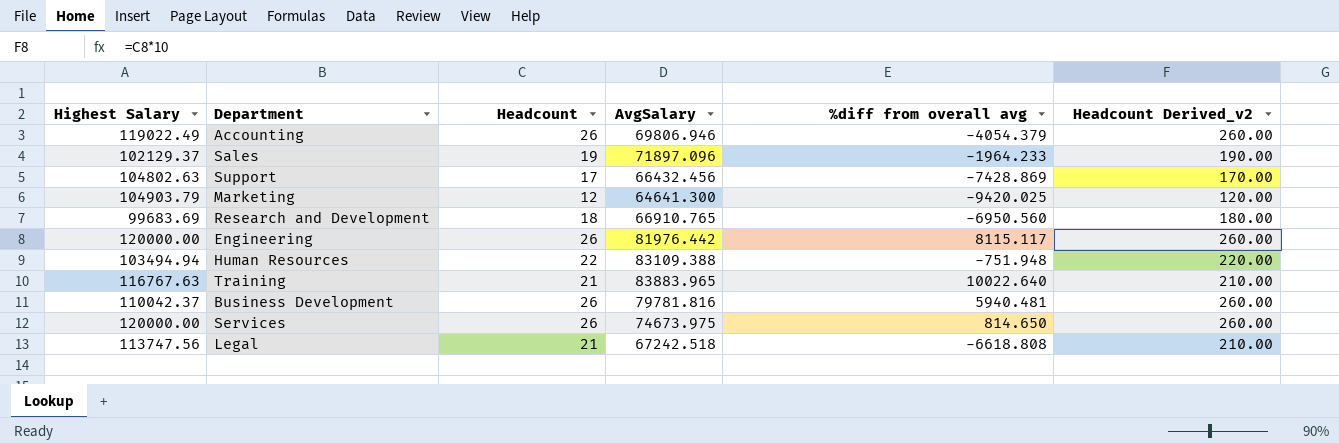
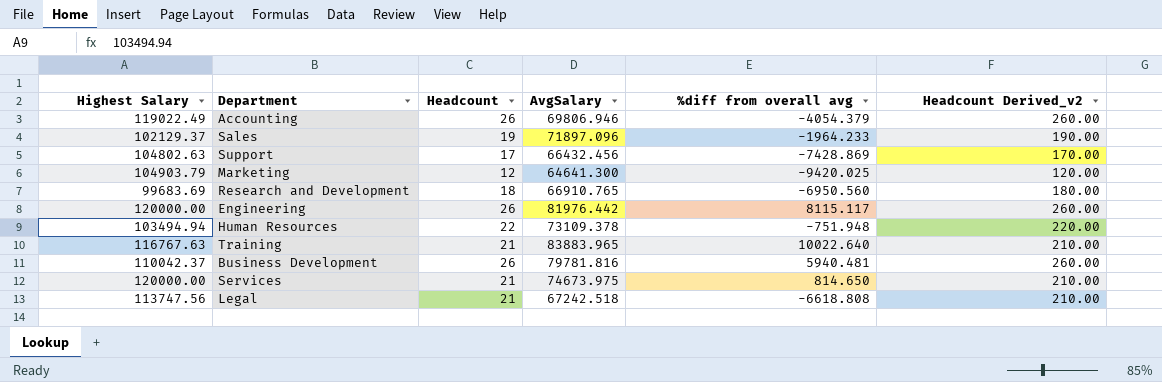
Human Resources | AvgSalary: 83109.388 -> 73109.378
Services | Headcount: 26 -> 21
Services | Headcount Derived_v2: 260.00 -> 210.00

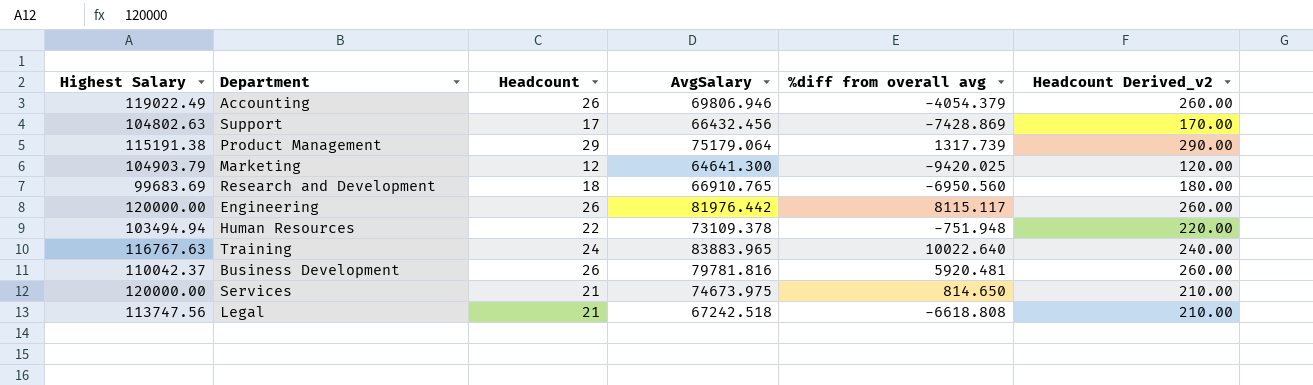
row Sales: 102129.37 | 19 | 71897.096 | -1964.233 | 190.00 -> none
row Product Management: none -> 115191.38 | 29 | 75179.064 | 1317.739 | 290.00
Training | Headcount: 21 -> 24
Training | Headcount Derived_v2: 210.00 -> 240.00
Business Development | %diff from overall avg: 5940.481 -> 5920.481

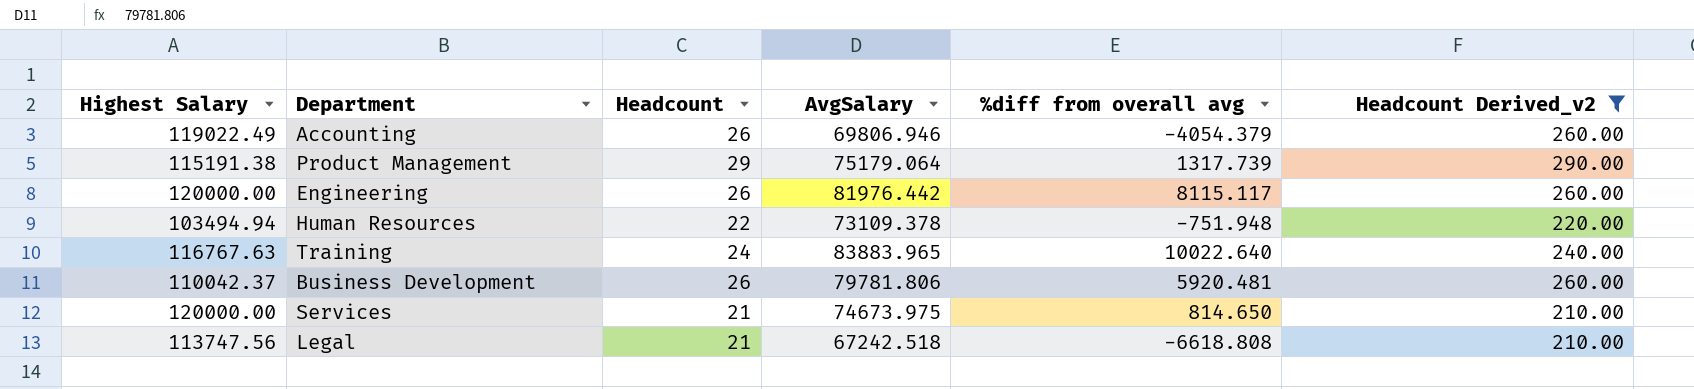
filter: none -> Headcount Derived_v2 >= 210.00
Business Development | AvgSalary: 79781.816 -> 79781.806

